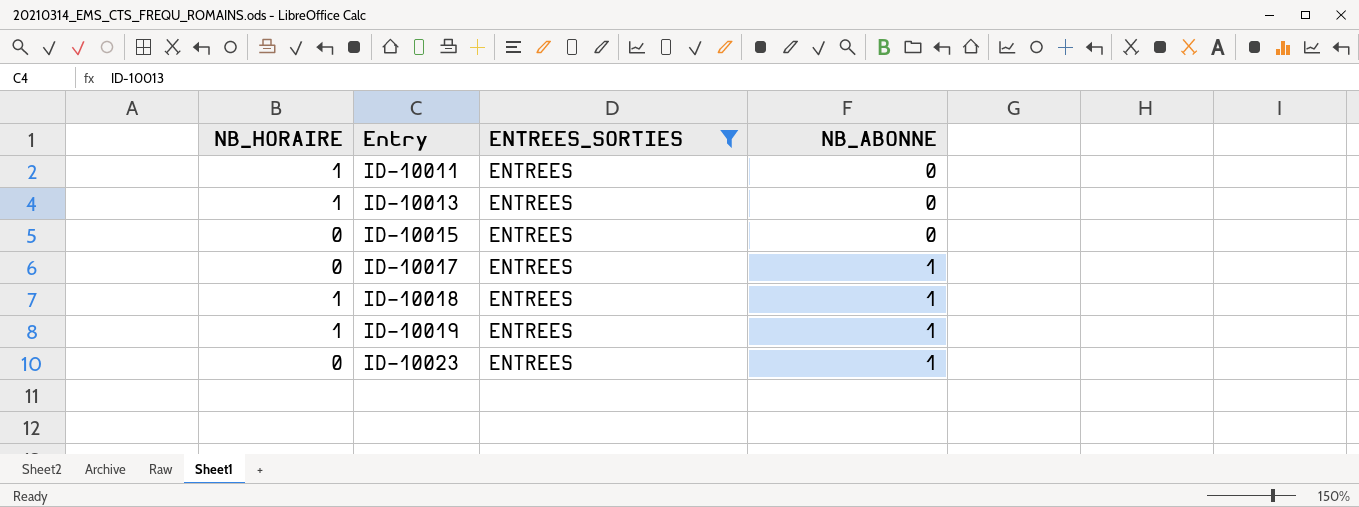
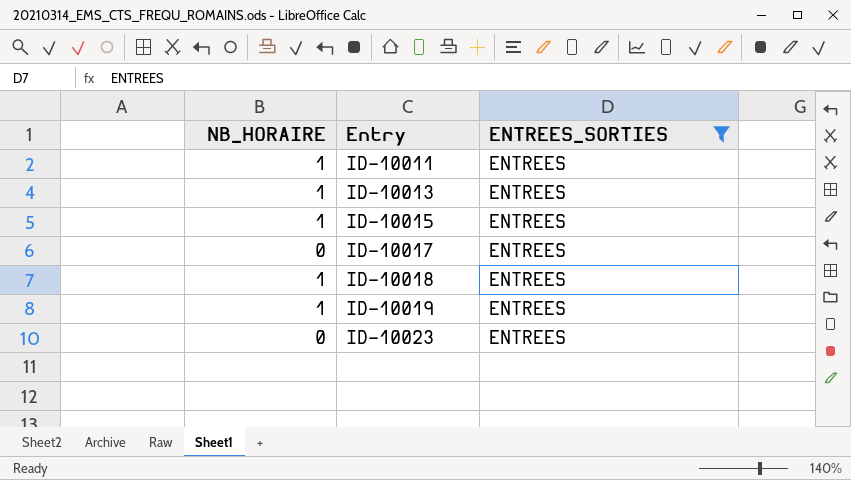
column NB_ABONNE | position: 4 -> none
ID-10015 | NB_HORAIRE: 0 -> 1

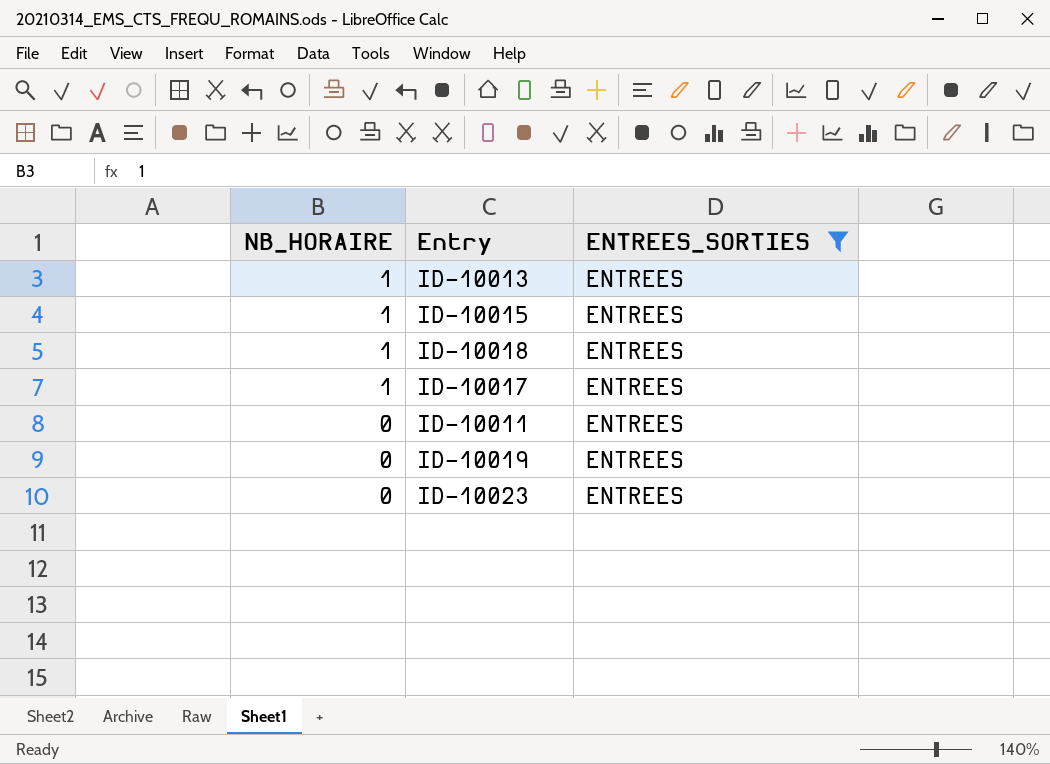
row order: Entry ascending -> NB_HORAIRE descending
ID-10017 | NB_HORAIRE: 0 -> 1
ID-10011 | NB_HORAIRE: 1 -> 0
ID-10019 | NB_HORAIRE: 1 -> 0

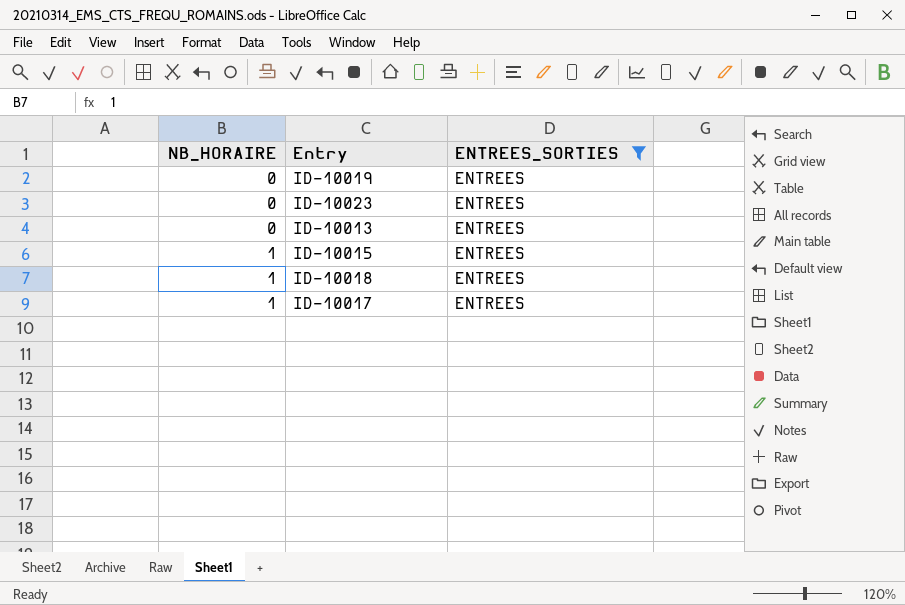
row order: NB_HORAIRE descending -> NB_HORAIRE ascending
row ID-10011: 0 | ENTREES -> none
ID-10013 | NB_HORAIRE: 1 -> 0

